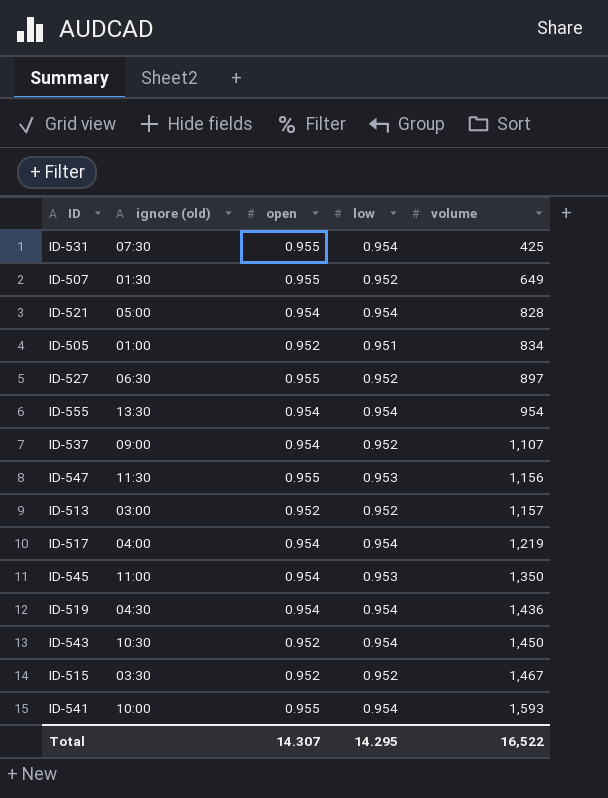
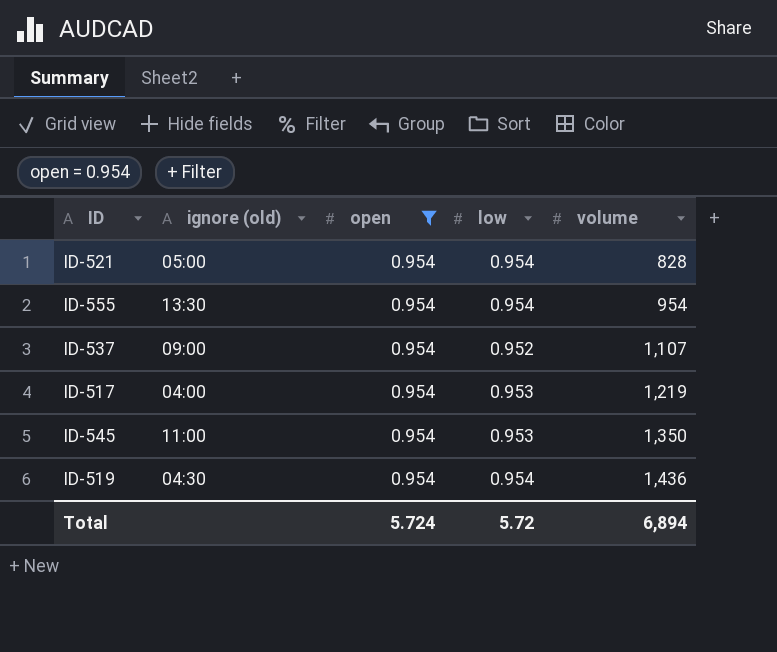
filter: none -> open = 0.954
ID-517 | low: 0.954 -> 0.953
Total | open: 14.307 -> 5.724
Total | low: 14.295 -> 5.72
Total | volume: 16,522 -> 6,894

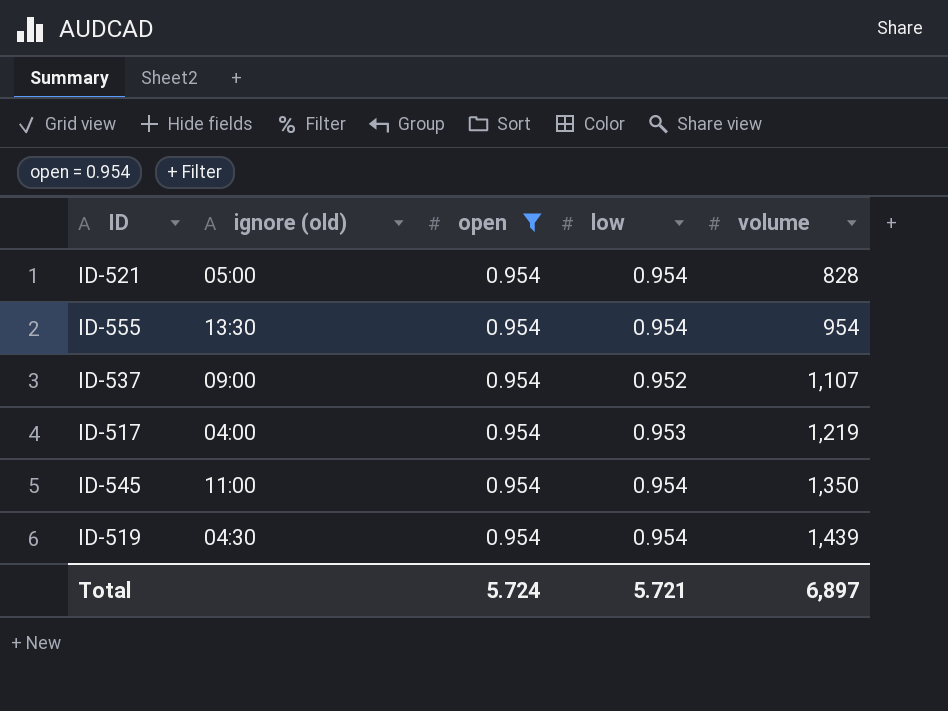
ID-545 | low: 0.953 -> 0.954
ID-519 | volume: 1,436 -> 1,439
Total | low: 5.72 -> 5.721
Total | volume: 6,894 -> 6,897

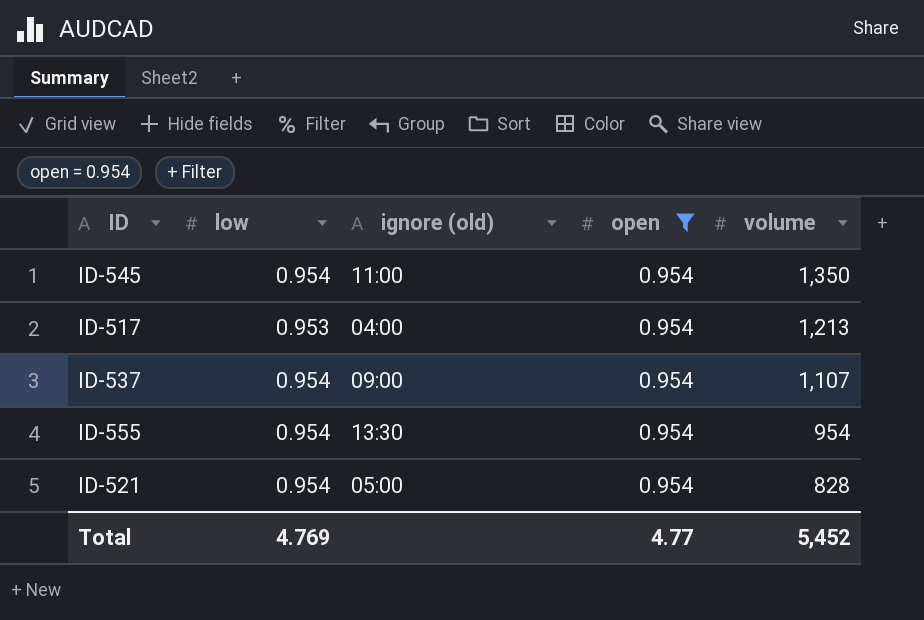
row order: volume ascending -> volume descending
column low | position: 4 -> 2
row ID-519: 04:30 | 0.954 | 0.954 | 1,439 -> none
ID-517 | volume: 1,219 -> 1,213
ID-537 | low: 0.952 -> 0.954
Total | low: 5.721 -> 4.769
Total | open: 5.724 -> 4.77
Total | volume: 6,897 -> 5,452

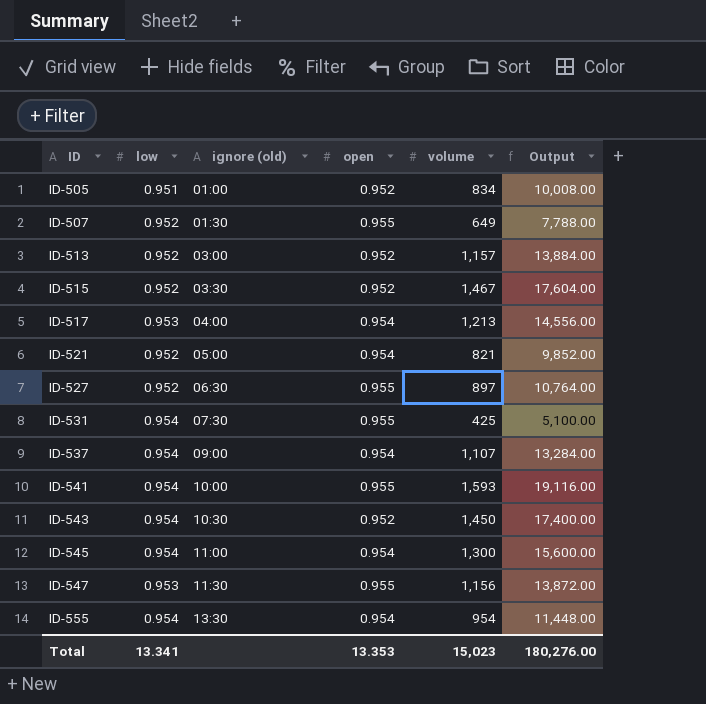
filter: open = 0.954 -> none
row order: volume descending -> ID ascending
column Output | formula: none -> [volume] * 12
ID-521 | low: 0.954 -> 0.952
ID-521 | volume: 828 -> 821
ID-545 | volume: 1,350 -> 1,300
Total | low: 4.769 -> 13.341
Total | open: 4.77 -> 13.353
Total | volume: 5,452 -> 15,023

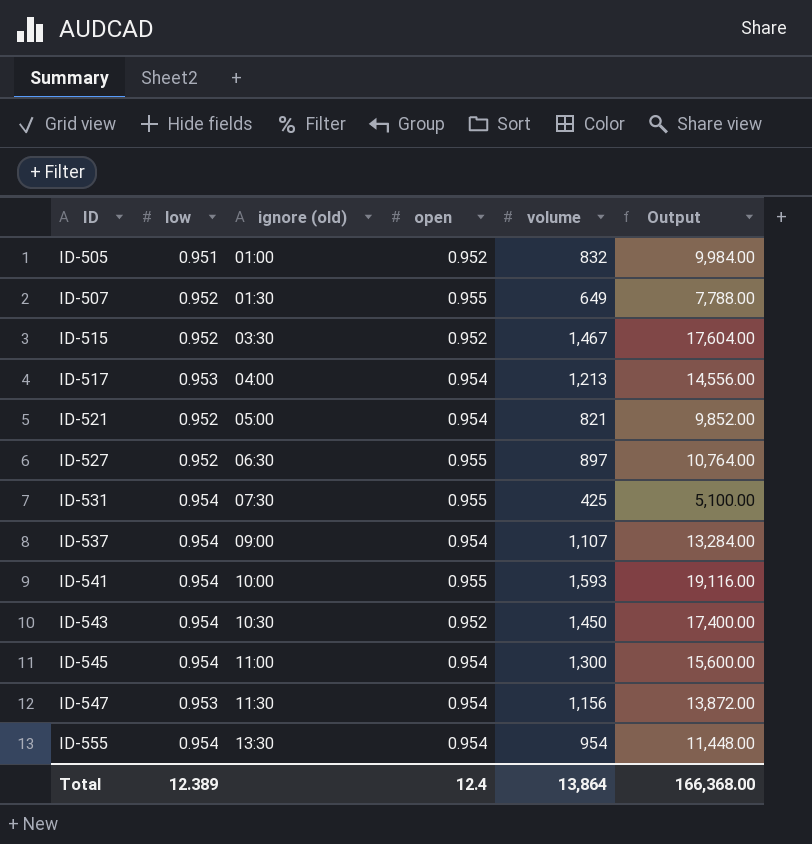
row ID-513: 0.952 | 03:00 | 0.952 | 1,157 | 13,884.00 -> none
ID-505 | volume: 834 -> 832
ID-505 | Output: 10,008.00 -> 9,984.00
ID-547 | open: 0.955 -> 0.954
Total | low: 13.341 -> 12.389
Total | open: 13.353 -> 12.4
Total | volume: 15,023 -> 13,864
Total | Output: 180,276.00 -> 166,368.00

